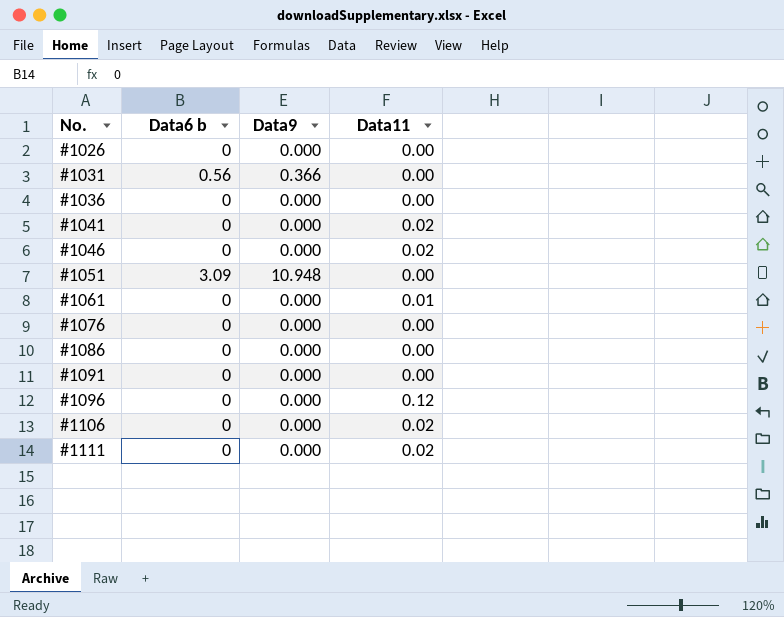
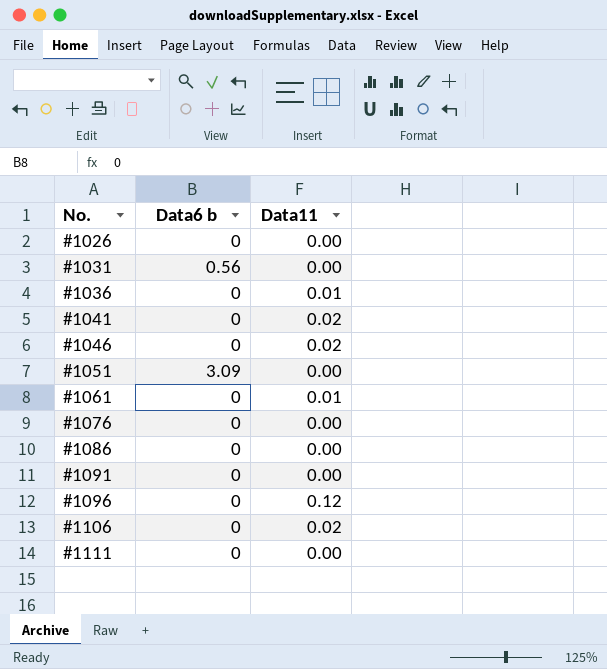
column Data9 | position: 3 -> none
#1036 | Data11: 0.00 -> 0.01
#1111 | Data11: 0.02 -> 0.00

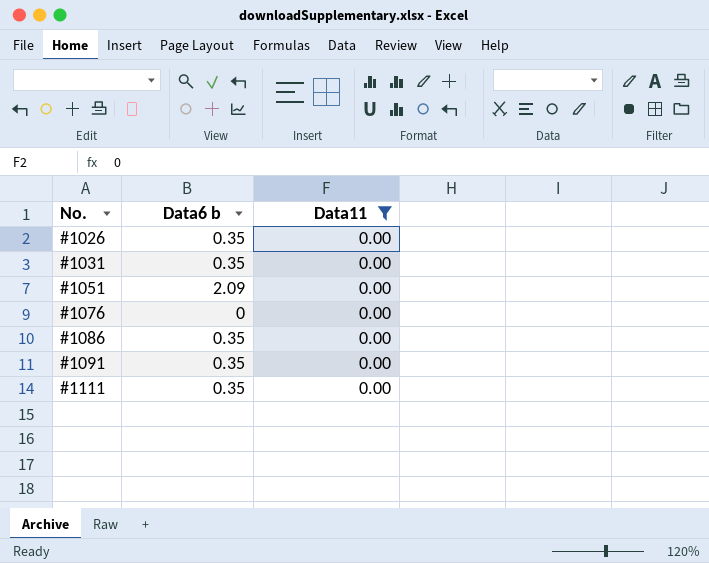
filter: none -> Data11 = 0.00
#1026 | Data6 b: 0 -> 0.35
#1031 | Data6 b: 0.56 -> 0.35
#1051 | Data6 b: 3.09 -> 2.09
#1086 | Data6 b: 0 -> 0.35
#1091 | Data6 b: 0 -> 0.35
#1111 | Data6 b: 0 -> 0.35

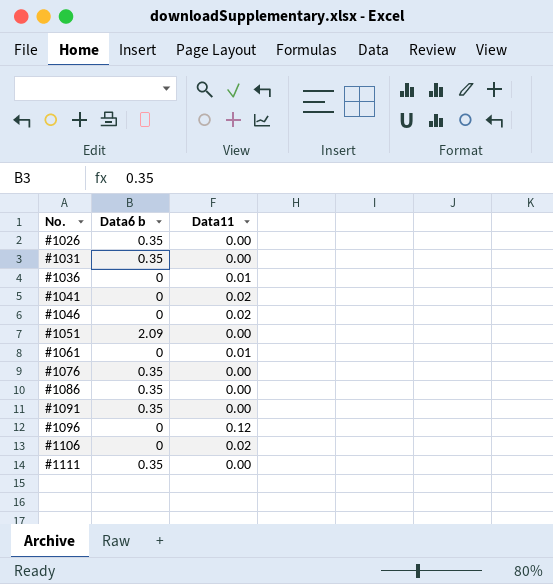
filter: Data11 = 0.00 -> none
#1076 | Data6 b: 0 -> 0.35

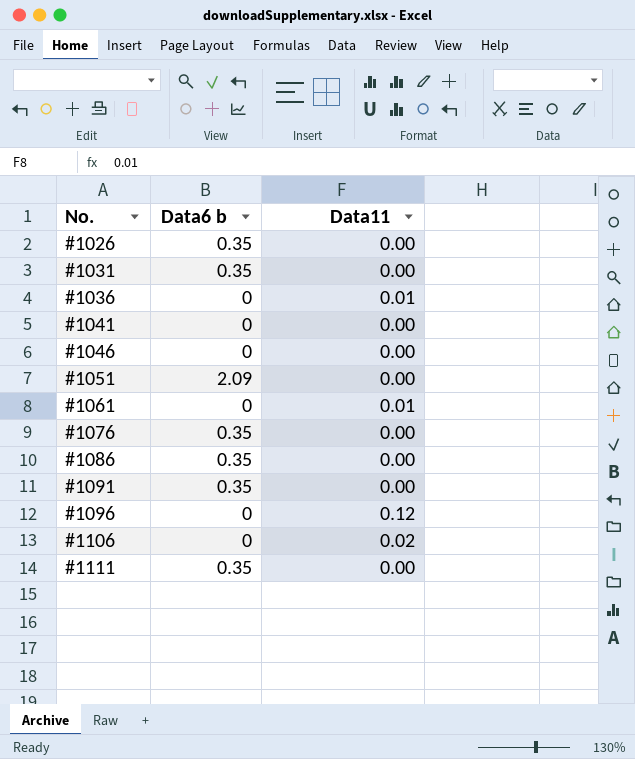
#1041 | Data11: 0.02 -> 0.00
#1046 | Data11: 0.02 -> 0.00

